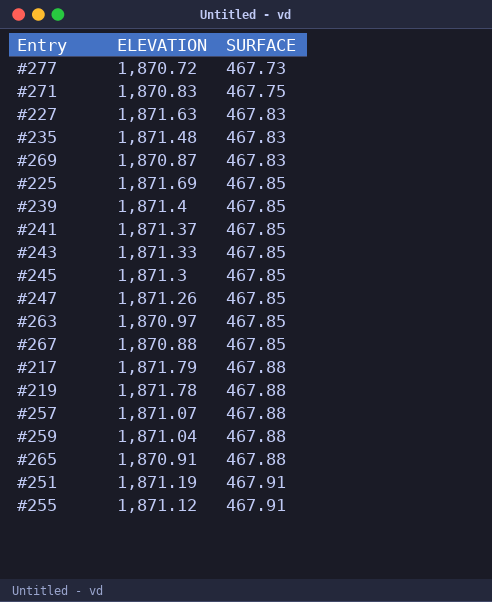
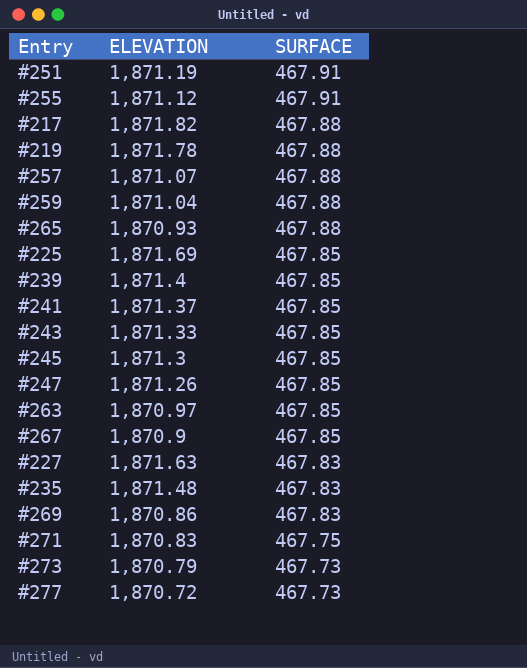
row order: SURFACE ascending -> SURFACE descending
#217 | ELEVATION: 1,871.79 -> 1,871.82
#265 | ELEVATION: 1,870.91 -> 1,870.93
#267 | ELEVATION: 1,870.88 -> 1,870.9
#269 | ELEVATION: 1,870.87 -> 1,870.86
row #273: none -> 1,870.79 | 467.73

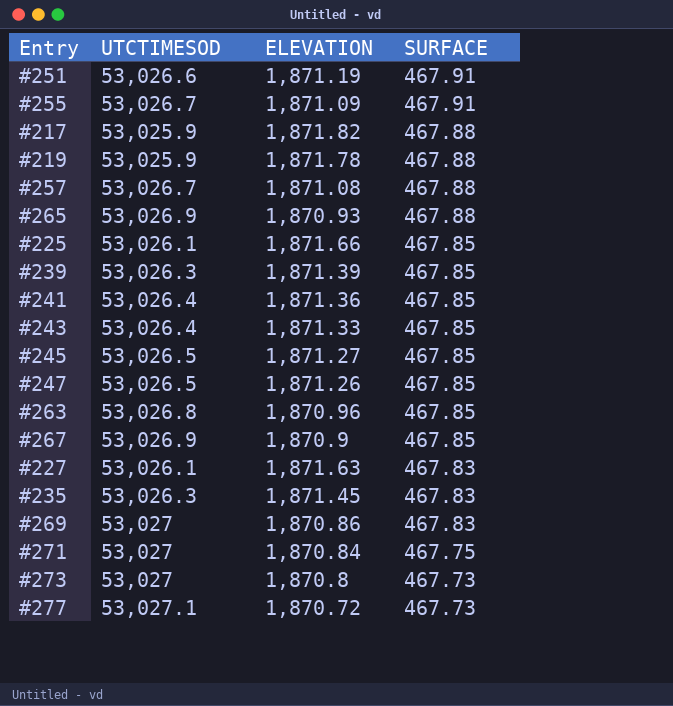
column UTCTIMESOD | position: none -> 2
row #259: 1,871.04 | 467.88 -> none
#255 | ELEVATION: 1,871.12 -> 1,871.09
#257 | ELEVATION: 1,871.07 -> 1,871.08
#225 | ELEVATION: 1,871.69 -> 1,871.66
#239 | ELEVATION: 1,871.4 -> 1,871.39
#241 | ELEVATION: 1,871.37 -> 1,871.36
#245 | ELEVATION: 1,871.3 -> 1,871.27
#263 | ELEVATION: 1,870.97 -> 1,870.96
#235 | ELEVATION: 1,871.48 -> 1,871.45
#271 | ELEVATION: 1,870.83 -> 1,870.84
#273 | ELEVATION: 1,870.79 -> 1,870.8

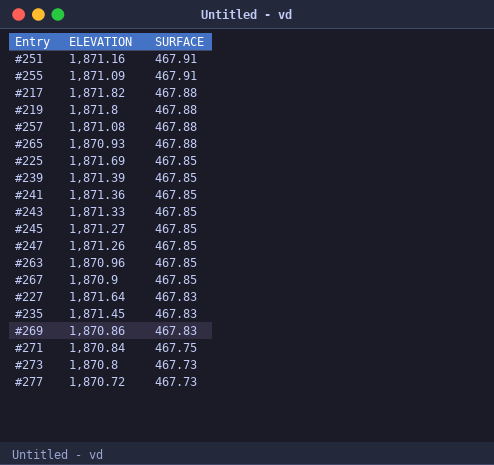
column UTCTIMESOD | position: 2 -> none
#251 | ELEVATION: 1,871.19 -> 1,871.16
#219 | ELEVATION: 1,871.78 -> 1,871.8
#225 | ELEVATION: 1,871.66 -> 1,871.69
#227 | ELEVATION: 1,871.63 -> 1,871.64

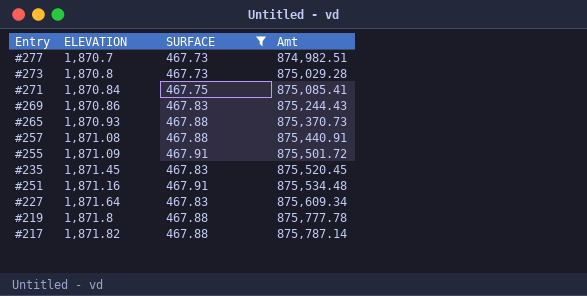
filter: none -> SURFACE != 467.85
row order: SURFACE descending -> Amt ascending
column Amt | formula: none -> [ELEVATION] * [SURFACE]
#277 | ELEVATION: 1,870.72 -> 1,870.7

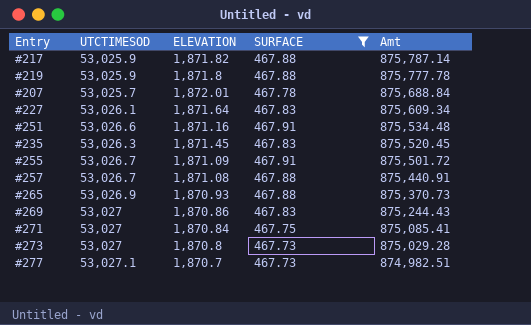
row order: Amt ascending -> Amt descending
column UTCTIMESOD | position: none -> 2
row #207: none -> 53,025.7 | 1,872.01 | 467.78 | 875,688.84

